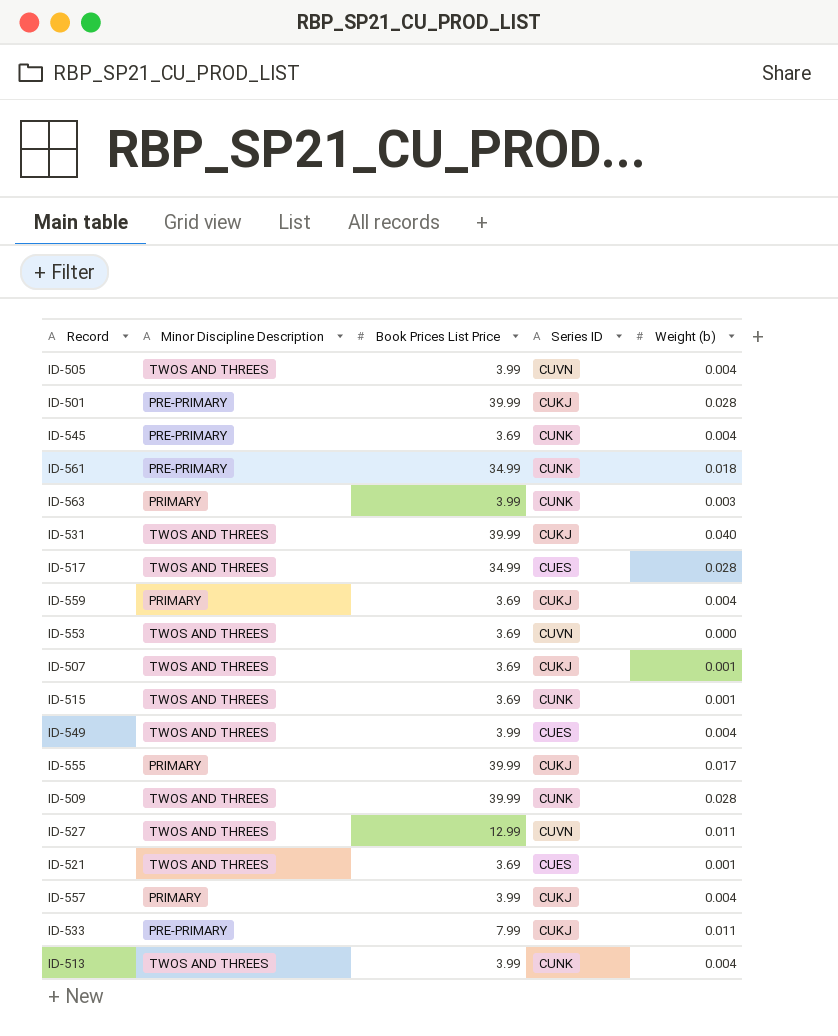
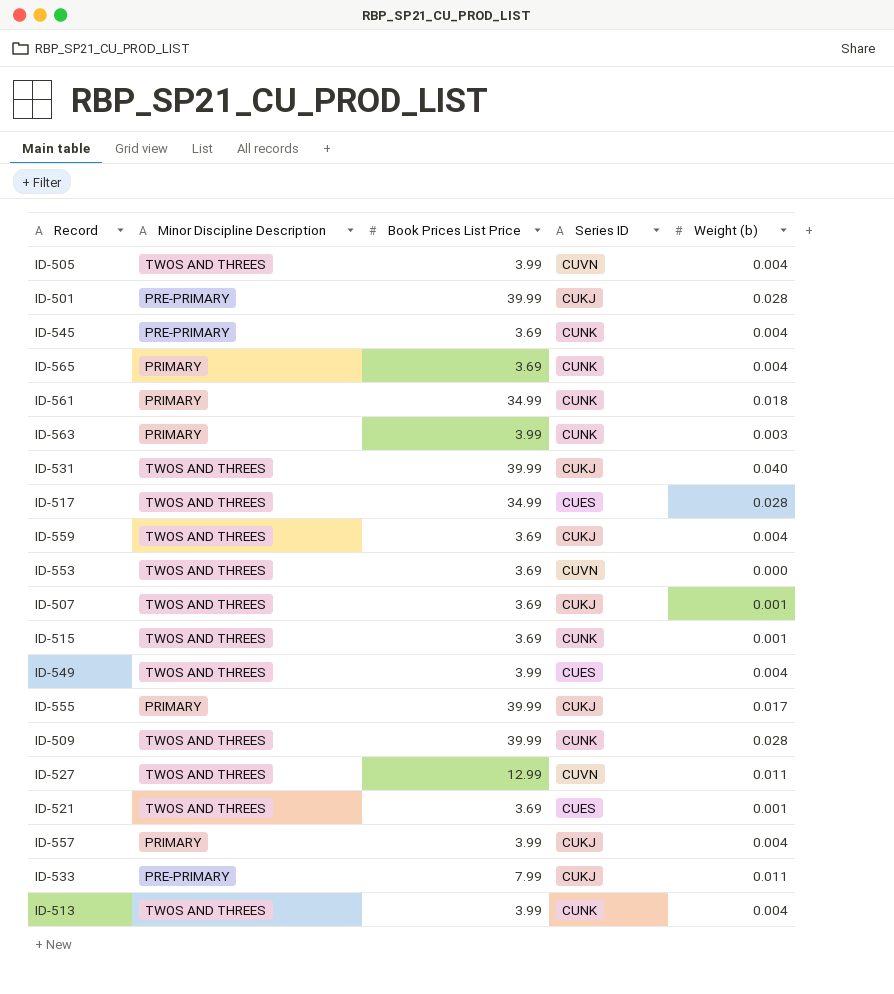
row ID-565: none -> PRIMARY | 3.69 | CUNK | 0.004
ID-561 | Minor Discipline Description: PRE-PRIMARY -> PRIMARY
ID-559 | Minor Discipline Description: PRIMARY -> TWOS AND THREES

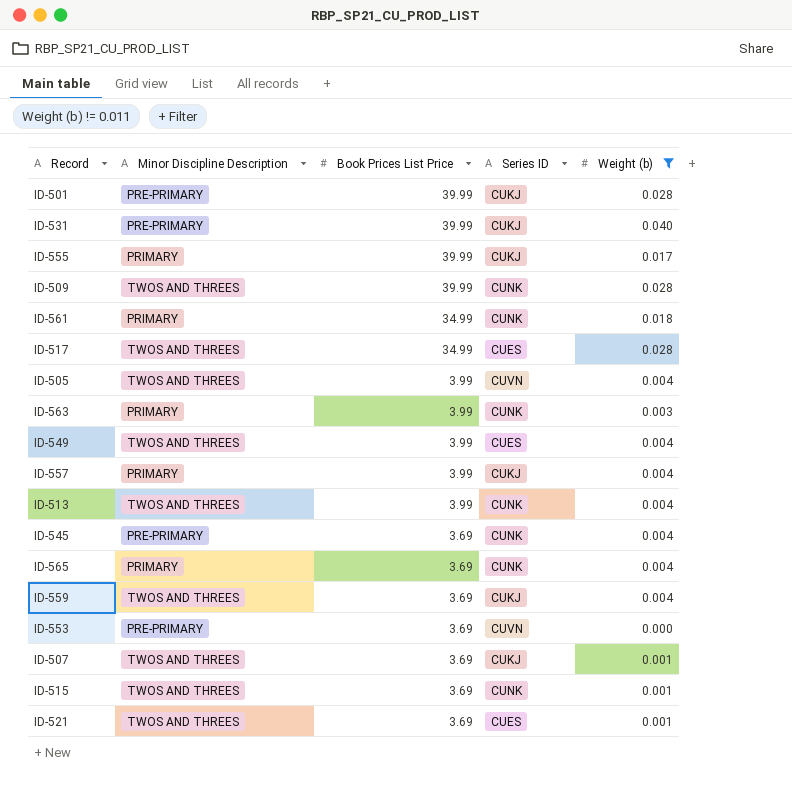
filter: none -> Weight (b) != 0.011
row order: none -> Book Prices List Price descending
ID-531 | Minor Discipline Description: TWOS AND THREES -> PRE-PRIMARY
ID-553 | Minor Discipline Description: TWOS AND THREES -> PRE-PRIMARY

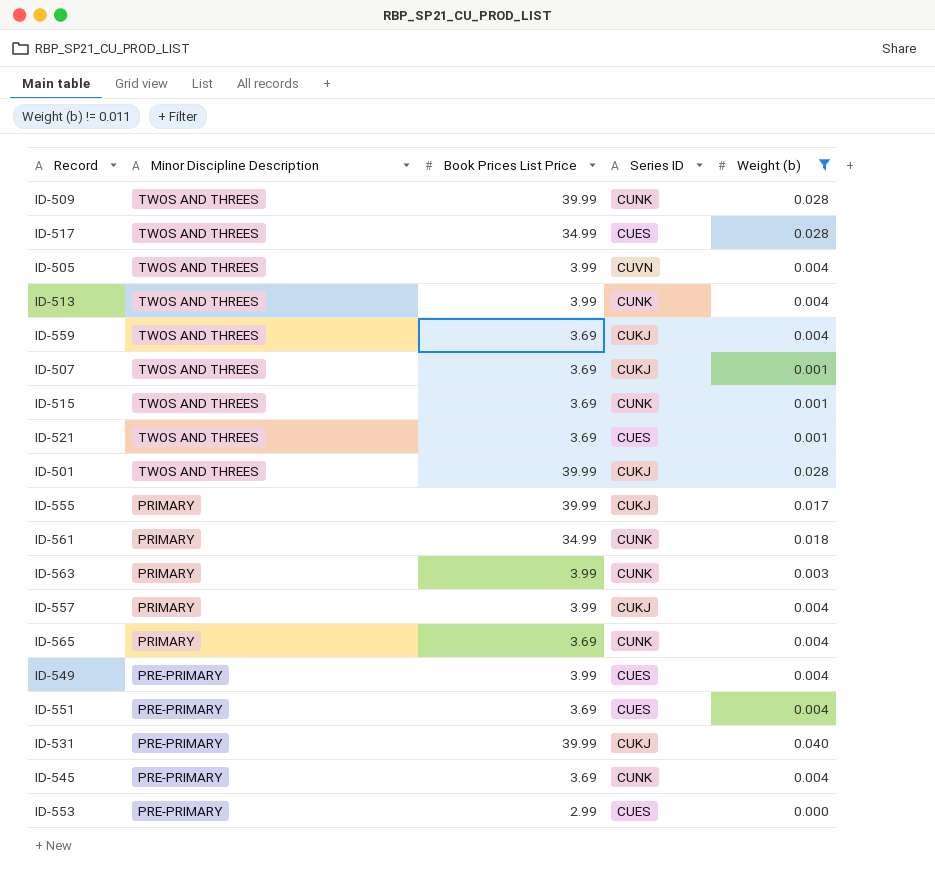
row order: Book Prices List Price descending -> Minor Discipline Description descending
ID-501 | Minor Discipline Description: PRE-PRIMARY -> TWOS AND THREES
ID-549 | Minor Discipline Description: TWOS AND THREES -> PRE-PRIMARY
row ID-551: none -> PRE-PRIMARY | 3.69 | CUES | 0.004
ID-553 | Book Prices List Price: 3.69 -> 2.99
ID-553 | Series ID: CUVN -> CUES

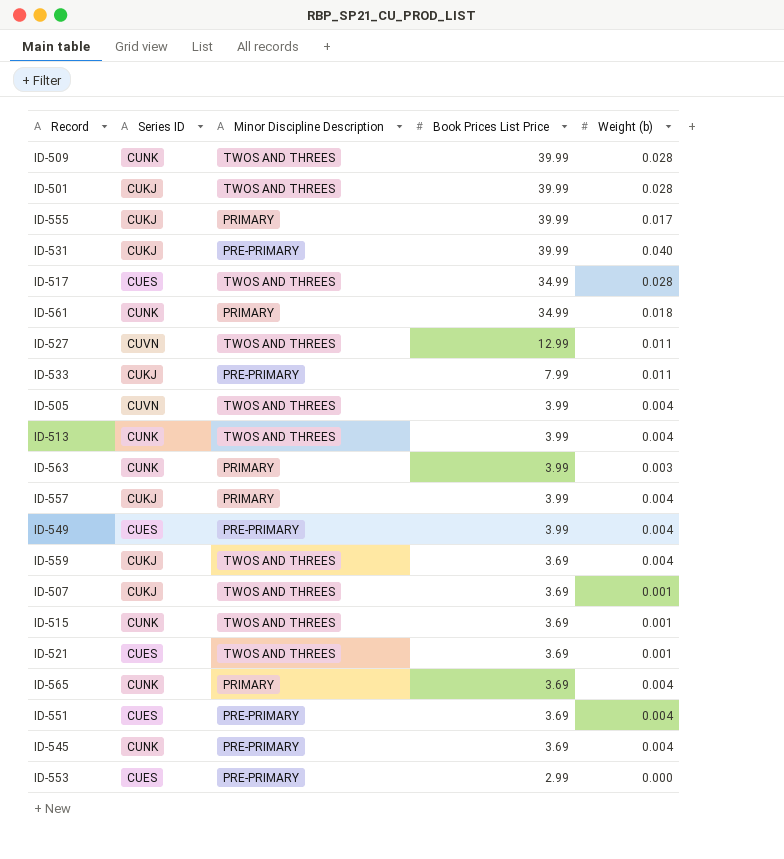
filter: Weight (b) != 0.011 -> none
row order: Minor Discipline Description descending -> Book Prices List Price descending
column Series ID | position: 4 -> 2

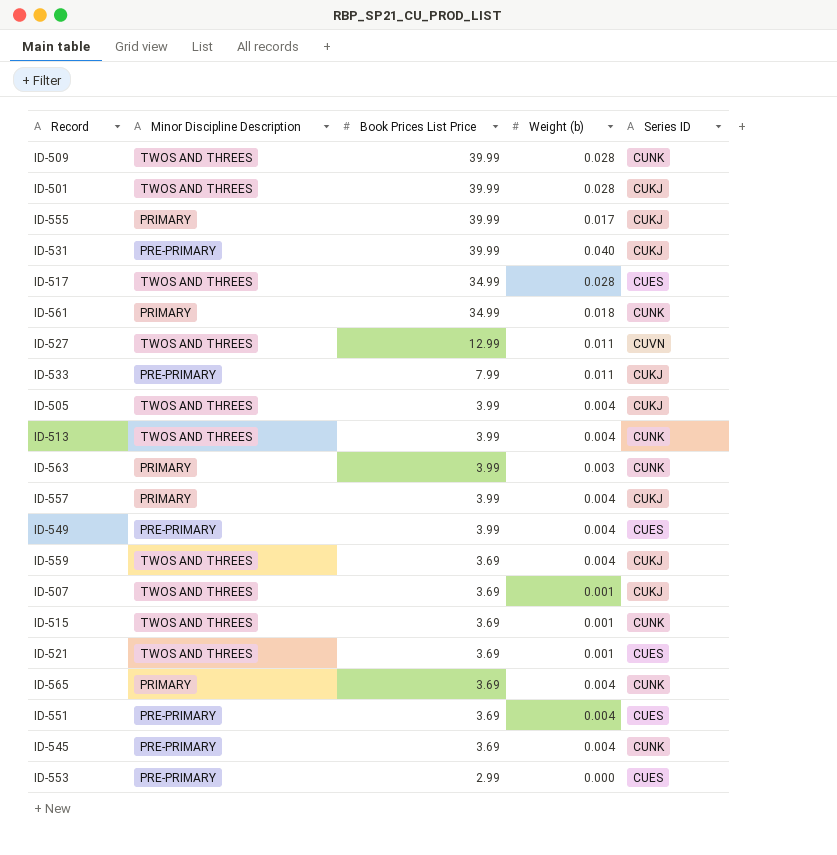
column Series ID | position: 2 -> 5
ID-505 | Series ID: CUVN -> CUKJ

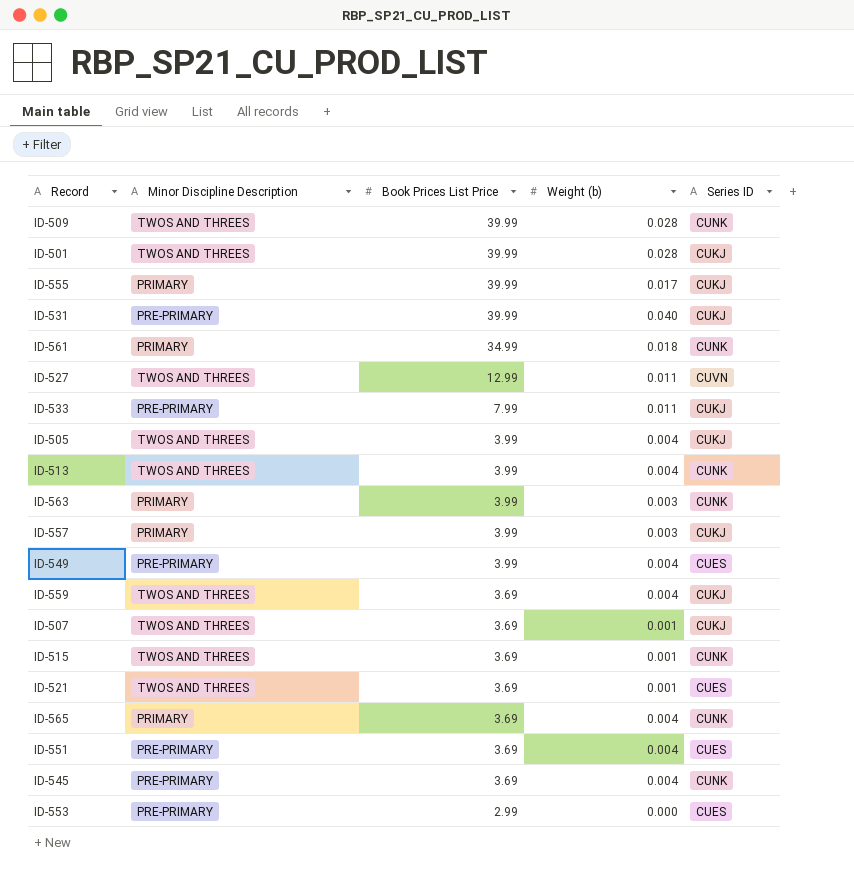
row ID-517: TWOS AND THREES | 34.99 | 0.028 | CUES -> none
ID-557 | Weight (b): 0.004 -> 0.003

